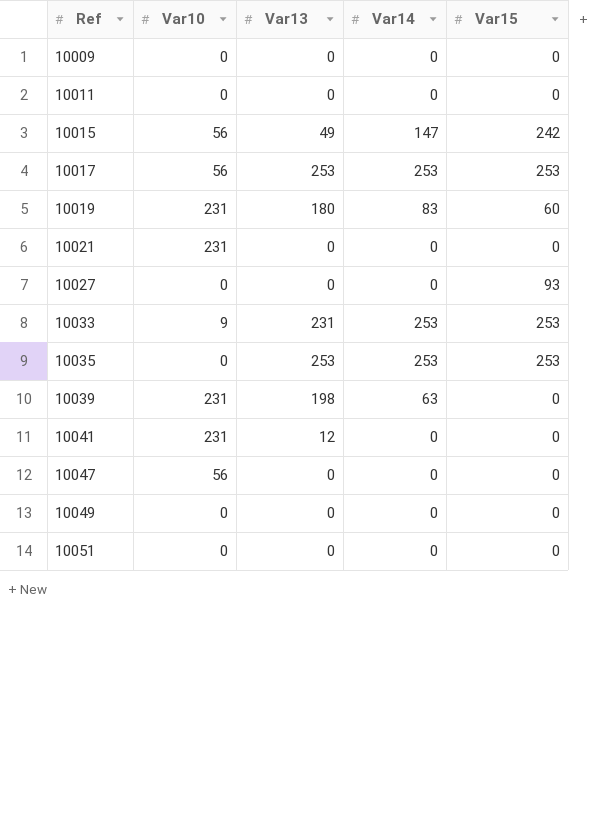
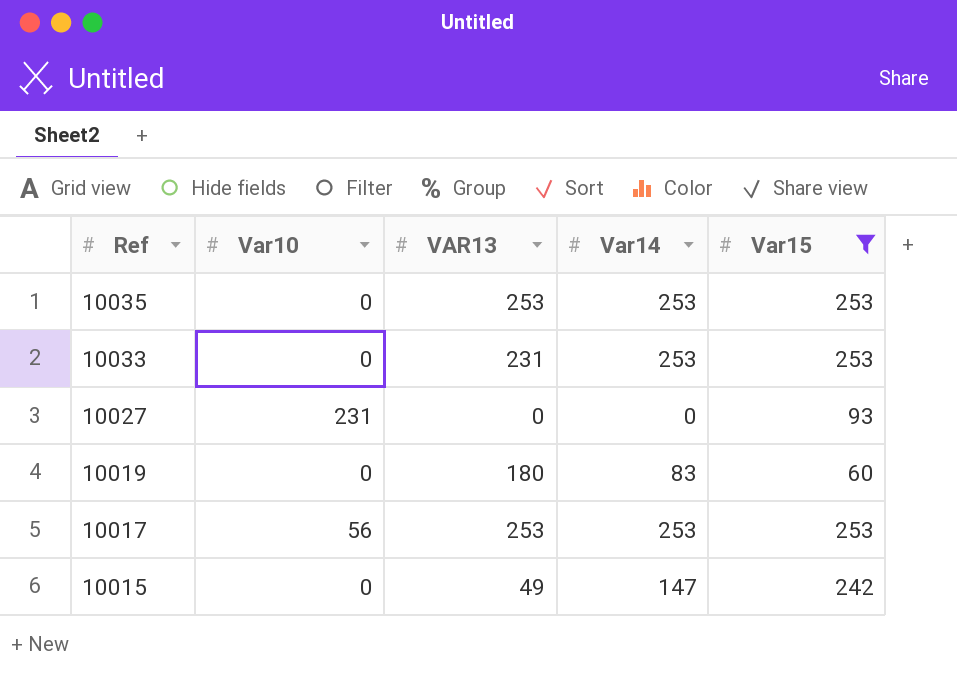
filter: none -> Var15 != 0
row order: Ref ascending -> Ref descending
column name: Var13 -> VAR13
10033 | Var10: 9 -> 0
10027 | Var10: 0 -> 231
10019 | Var10: 231 -> 0
10015 | Var10: 56 -> 0

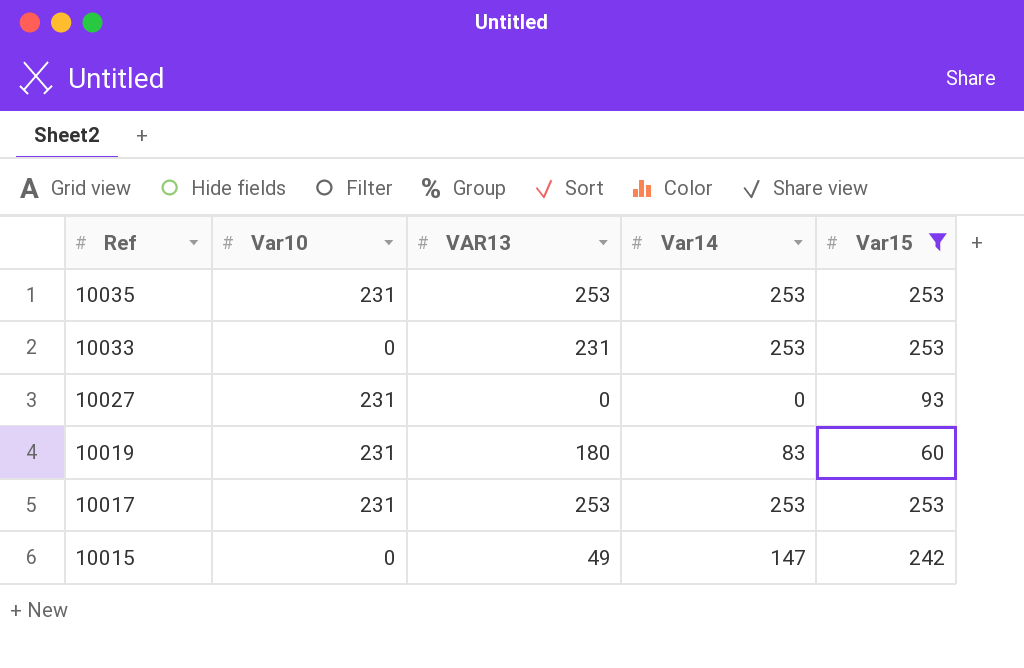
10035 | Var10: 0 -> 231
10019 | Var10: 0 -> 231
10017 | Var10: 56 -> 231

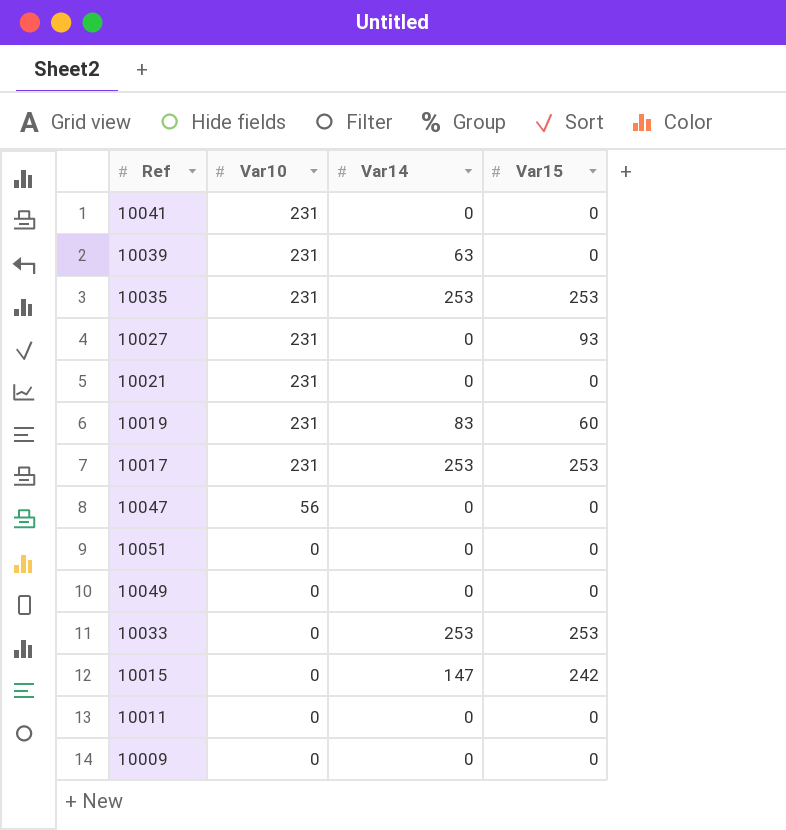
filter: Var15 != 0 -> none
row order: Ref descending -> Var10 descending
column VAR13 | position: 3 -> none

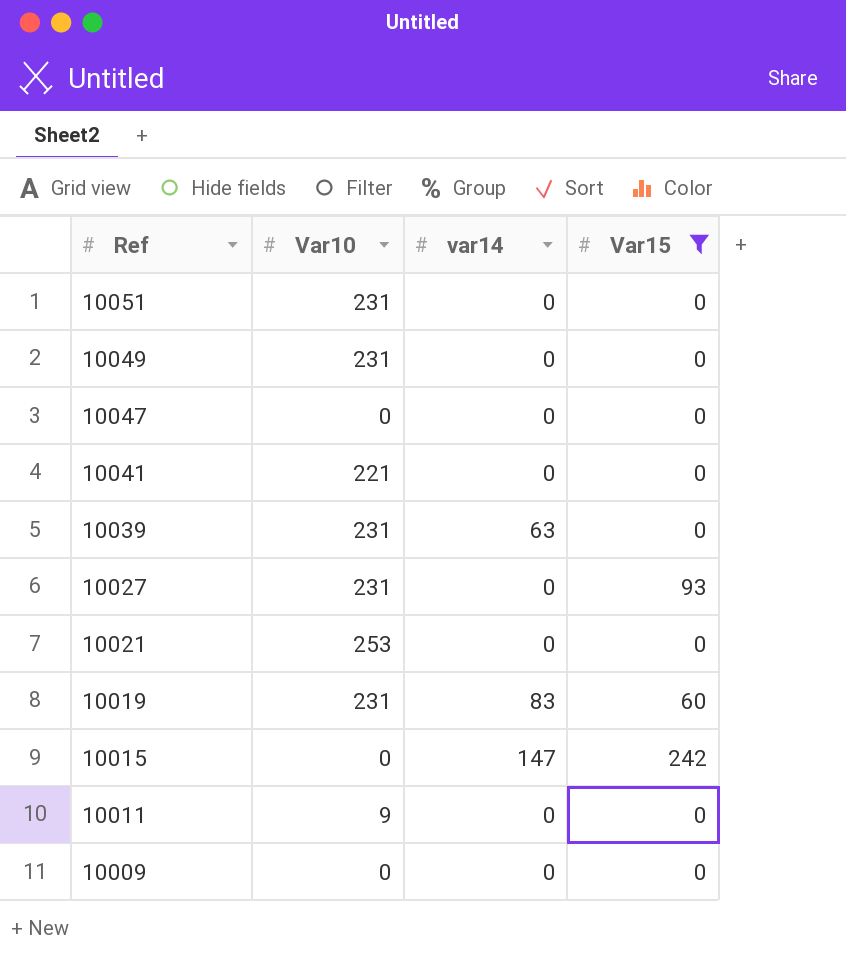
filter: none -> Var15 != 253
row order: Var10 descending -> Ref descending
column name: Var14 -> var14
10051 | Var10: 0 -> 231
10049 | Var10: 0 -> 231
10047 | Var10: 56 -> 0
10041 | Var10: 231 -> 221
10021 | Var10: 231 -> 253
10011 | Var10: 0 -> 9

